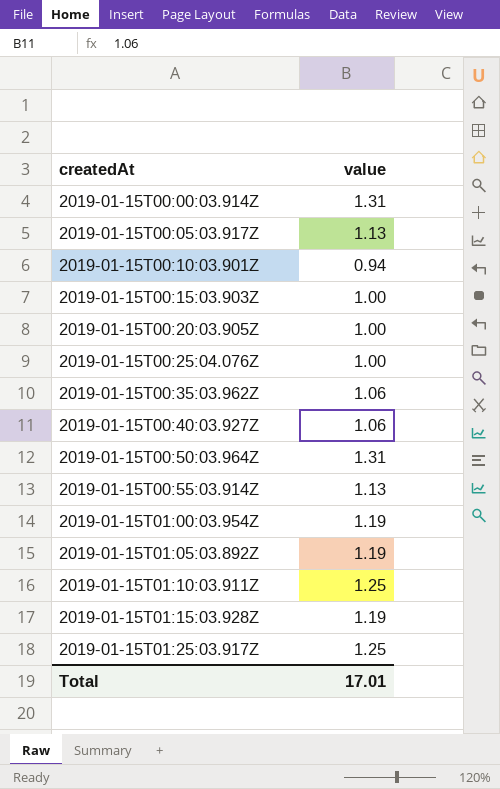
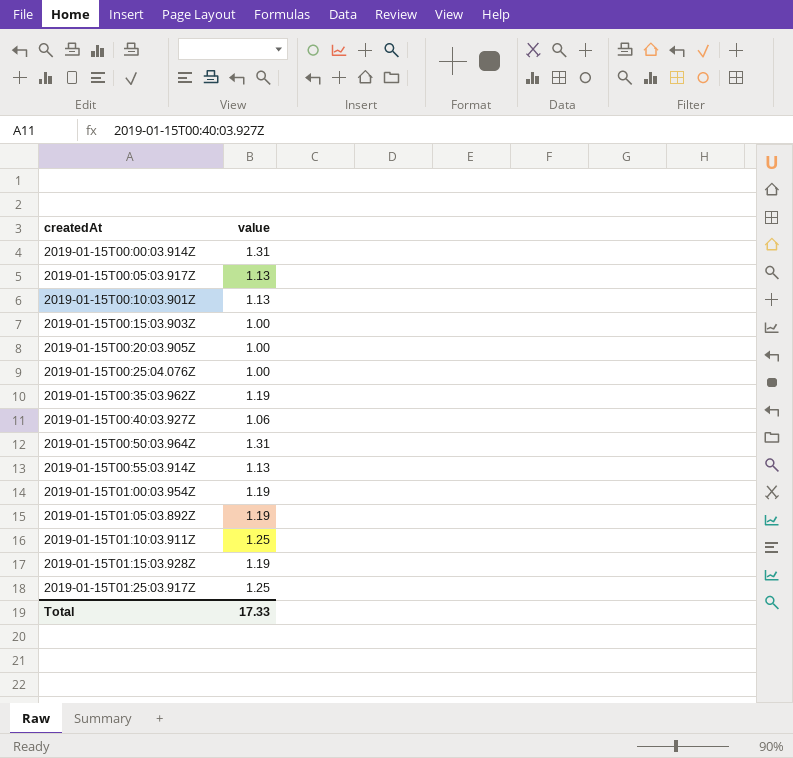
2019-01-15T00:10:03.901Z | value: 0.94 -> 1.13
2019-01-15T00:35:03.962Z | value: 1.06 -> 1.19
Total | value: 17.01 -> 17.33

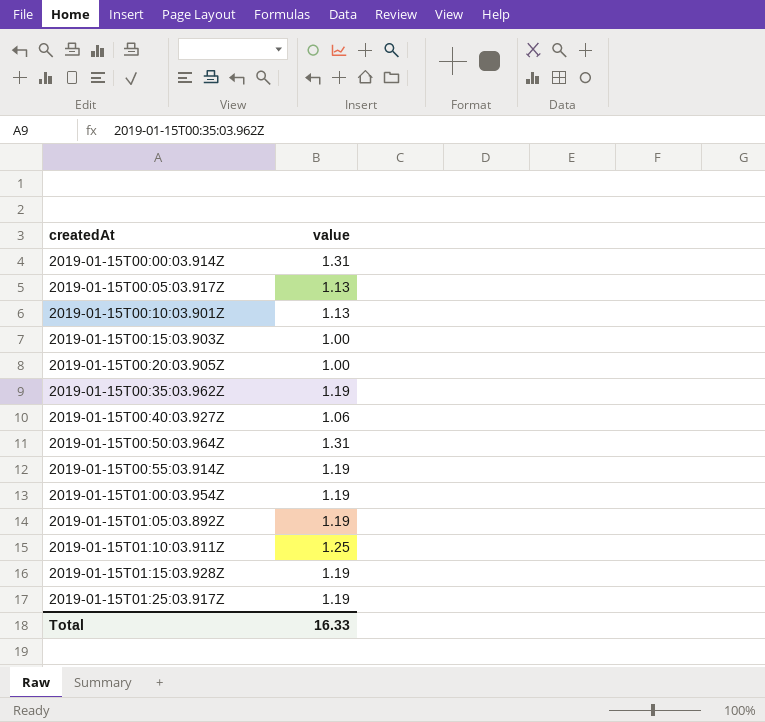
row 2019-01-15T00:25:04.076Z: 1.00 -> none
2019-01-15T00:55:03.914Z | value: 1.13 -> 1.19
2019-01-15T01:25:03.917Z | value: 1.25 -> 1.19
Total | value: 17.33 -> 16.33

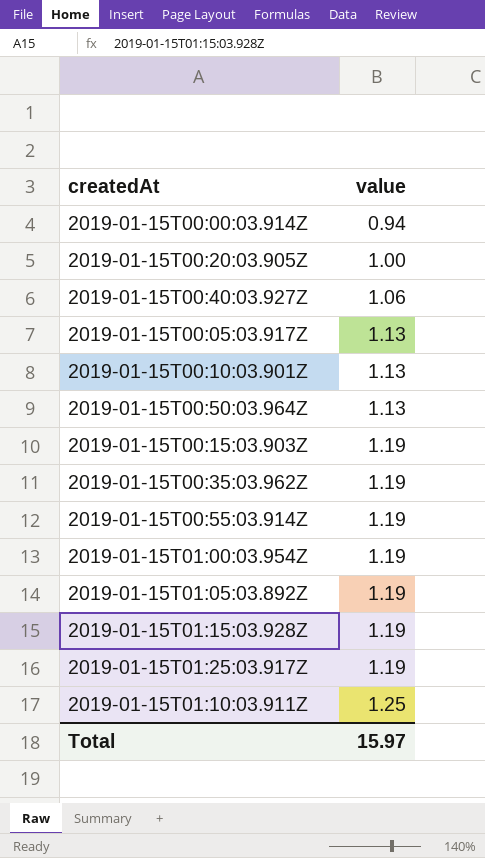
row order: createdAt ascending -> value ascending
2019-01-15T00:00:03.914Z | value: 1.31 -> 0.94
2019-01-15T00:50:03.964Z | value: 1.31 -> 1.13
2019-01-15T00:15:03.903Z | value: 1.00 -> 1.19
Total | value: 16.33 -> 15.97

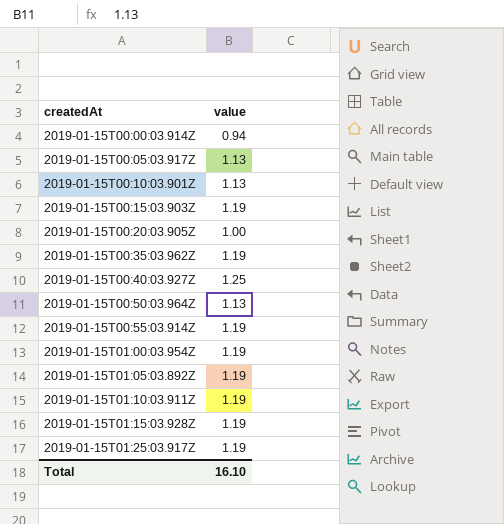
row order: value ascending -> createdAt ascending
2019-01-15T00:40:03.927Z | value: 1.06 -> 1.25
2019-01-15T01:10:03.911Z | value: 1.25 -> 1.19
Total | value: 15.97 -> 16.10

